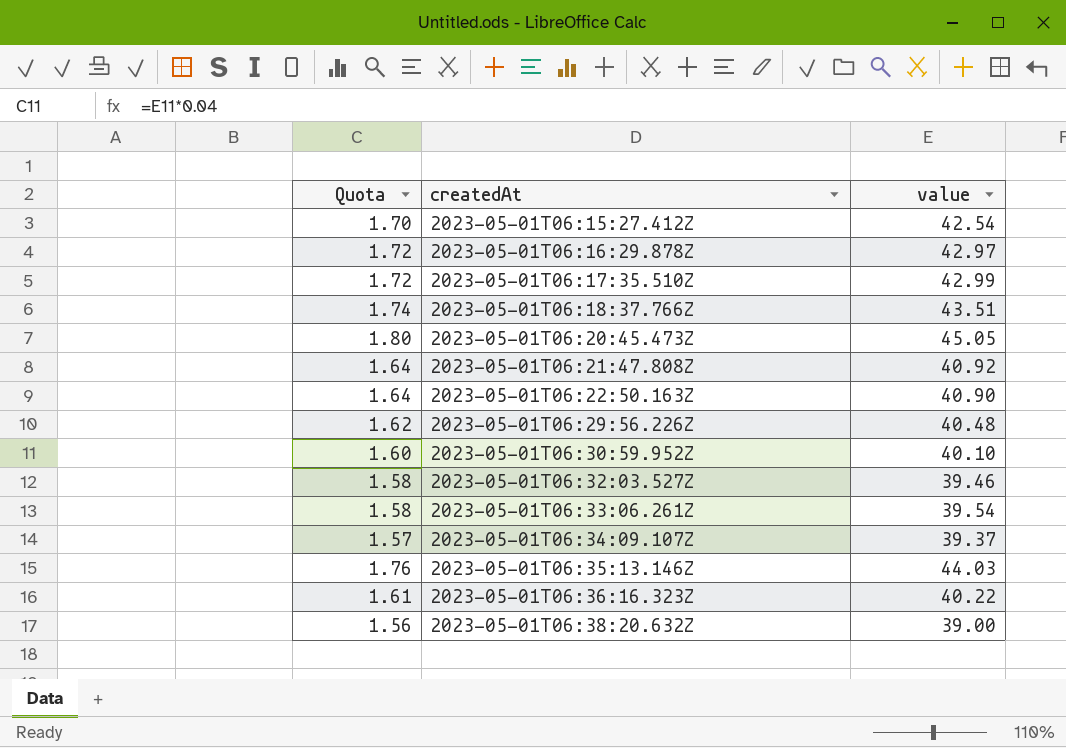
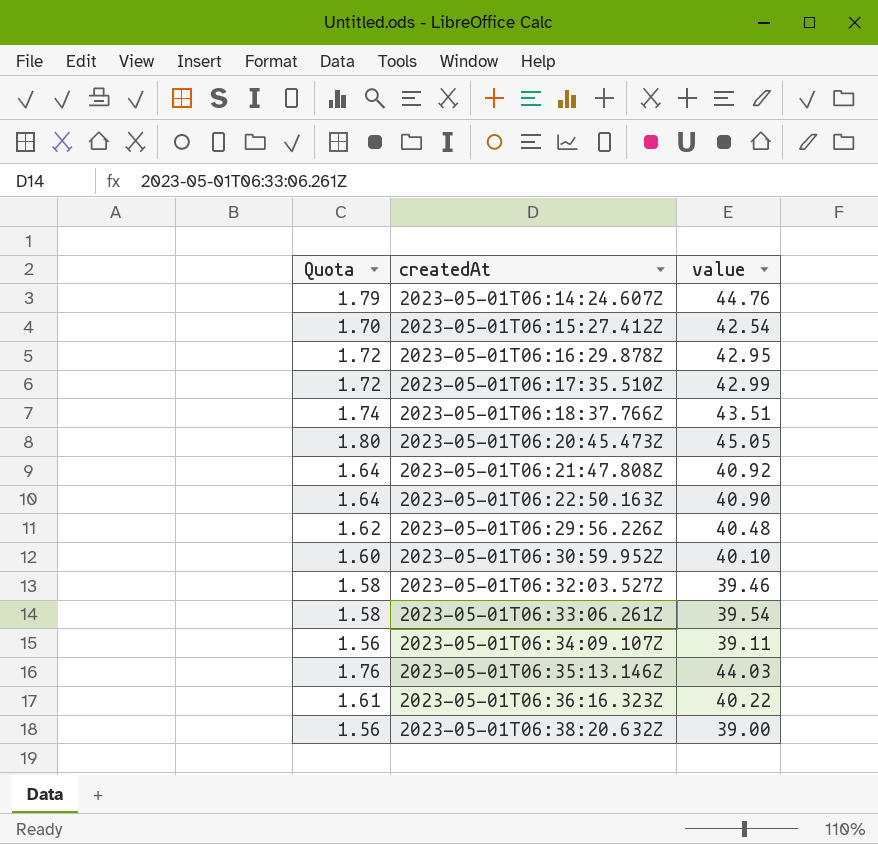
row 2023-05-01T06:14:24.607Z: none -> 1.79 | 44.76
2023-05-01T06:16:29.878Z | value: 42.97 -> 42.95
2023-05-01T06:34:09.107Z | Quota: 1.57 -> 1.56
2023-05-01T06:34:09.107Z | value: 39.37 -> 39.11

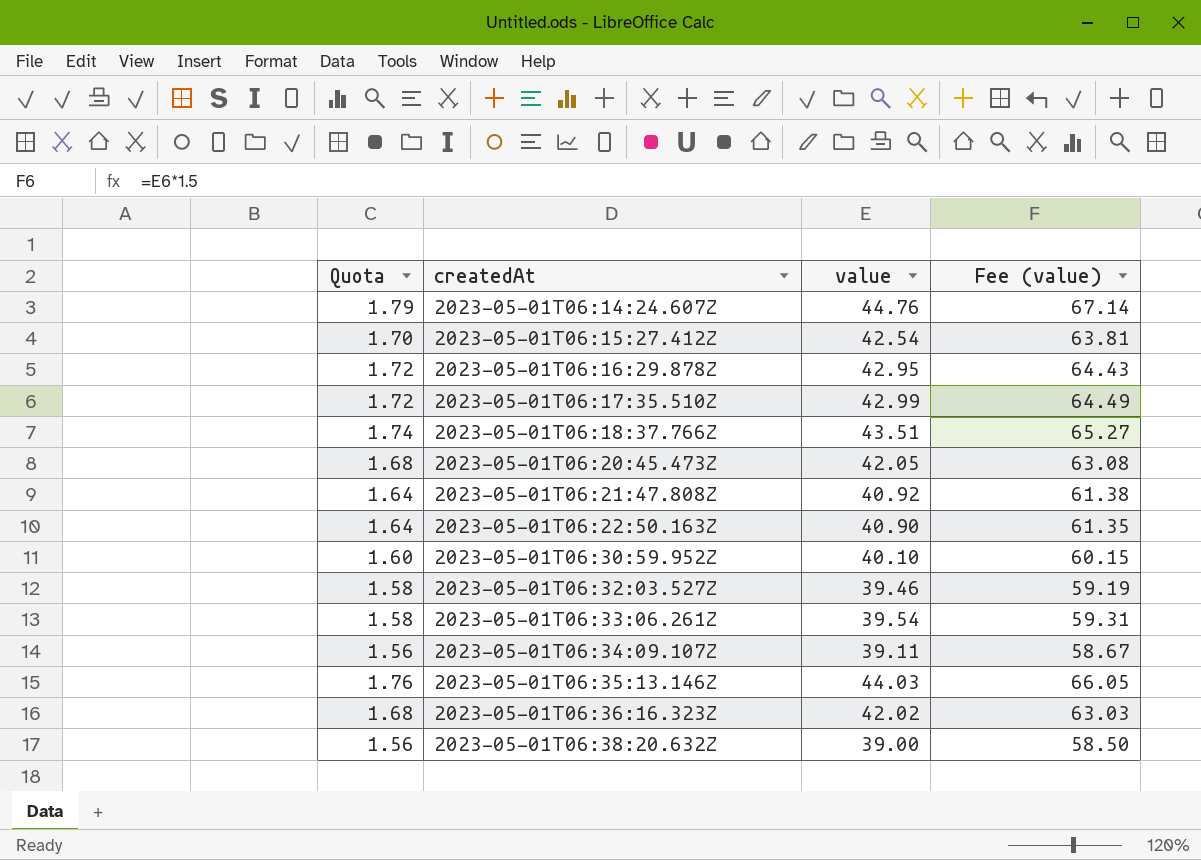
column Fee (value) | formula: none -> [value] * 1.5
row 2023-05-01T06:29:56.226Z: 1.62 | 40.48 -> none
2023-05-01T06:20:45.473Z | Quota: 1.80 -> 1.68
2023-05-01T06:20:45.473Z | value: 45.05 -> 42.05
2023-05-01T06:36:16.323Z | Quota: 1.61 -> 1.68
2023-05-01T06:36:16.323Z | value: 40.22 -> 42.02

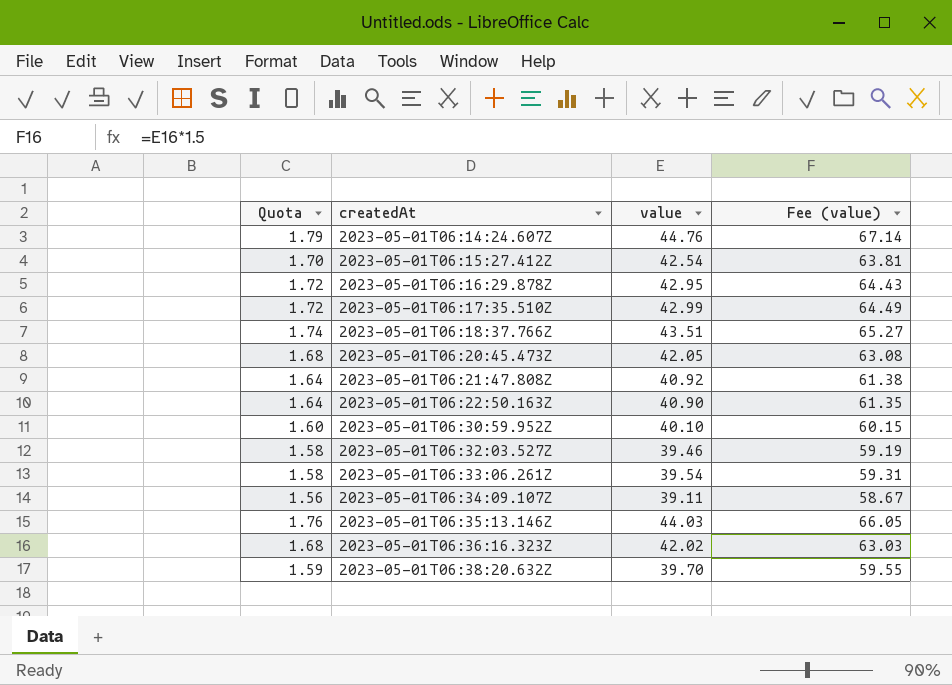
2023-05-01T06:38:20.632Z | Quota: 1.56 -> 1.59
2023-05-01T06:38:20.632Z | value: 39.00 -> 39.70
2023-05-01T06:38:20.632Z | Fee (value): 58.50 -> 59.55

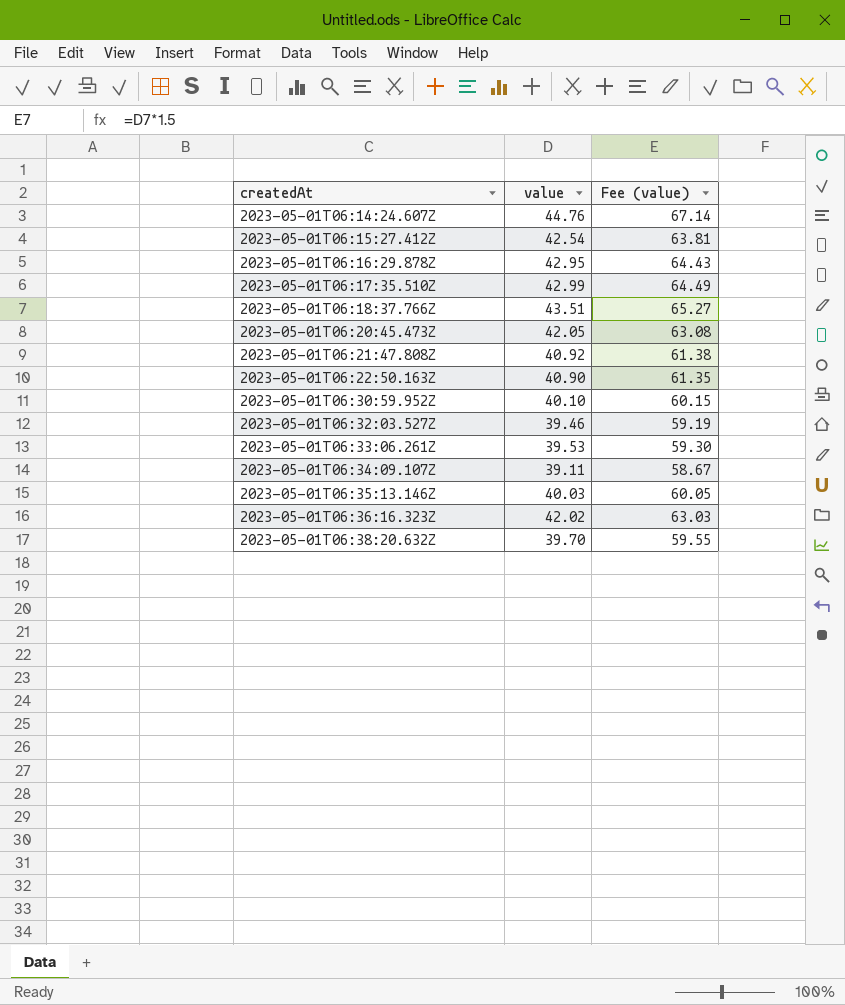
column Quota | formula: [value] * 0.04 -> none
2023-05-01T06:33:06.261Z | value: 39.54 -> 39.53
2023-05-01T06:33:06.261Z | Fee (value): 59.31 -> 59.30
2023-05-01T06:35:13.146Z | value: 44.03 -> 40.03
2023-05-01T06:35:13.146Z | Fee (value): 66.05 -> 60.05

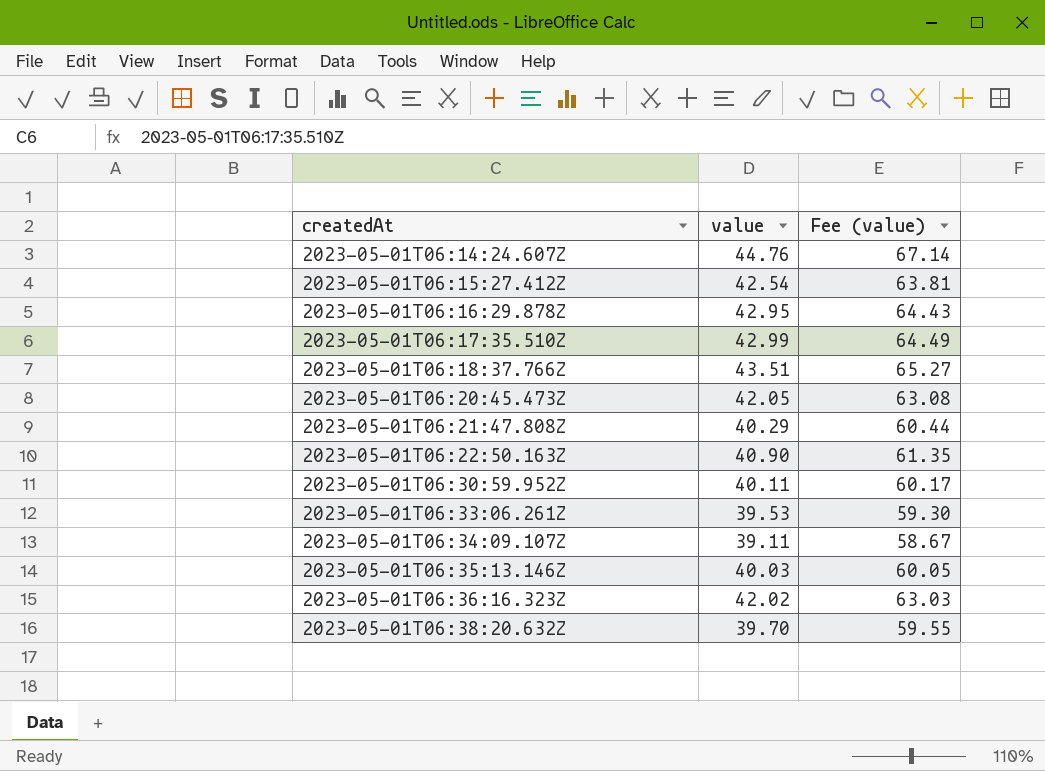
row 2023-05-01T06:32:03.527Z: 39.46 | 59.19 -> none
2023-05-01T06:21:47.808Z | value: 40.92 -> 40.29
2023-05-01T06:21:47.808Z | Fee (value): 61.38 -> 60.44
2023-05-01T06:30:59.952Z | value: 40.10 -> 40.11
2023-05-01T06:30:59.952Z | Fee (value): 60.15 -> 60.17

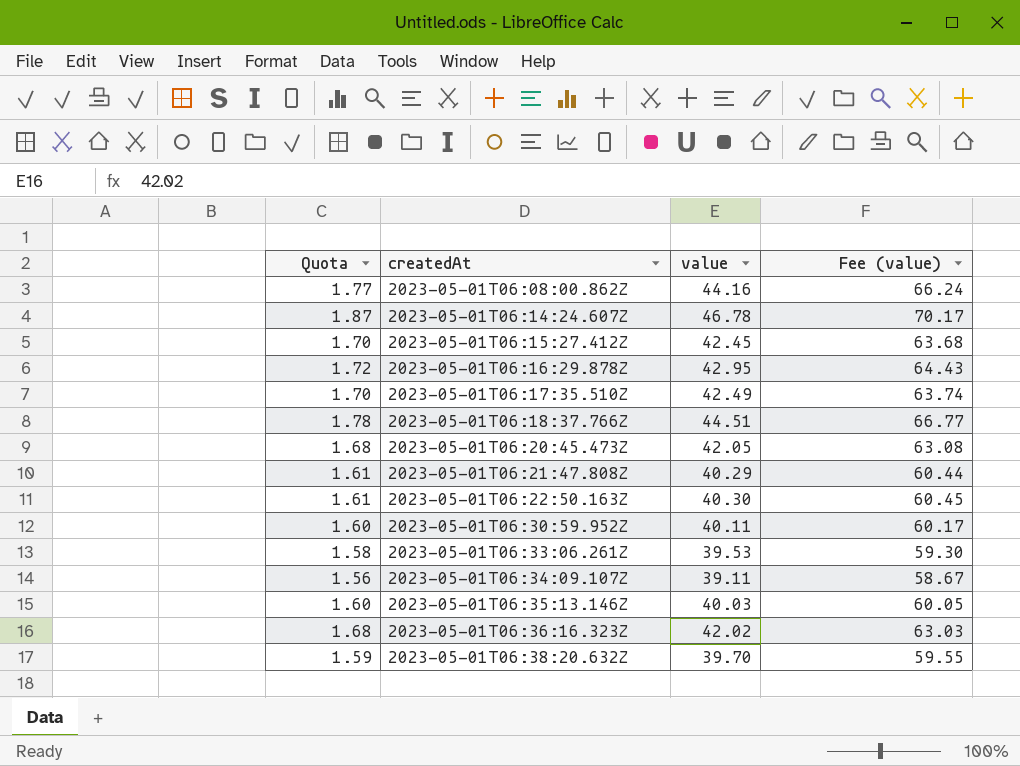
column Quota | formula: none -> [value] * 0.04
row 2023-05-01T06:08:00.862Z: none -> 1.77 | 44.16 | 66.24
2023-05-01T06:14:24.607Z | value: 44.76 -> 46.78
2023-05-01T06:14:24.607Z | Fee (value): 67.14 -> 70.17
2023-05-01T06:15:27.412Z | value: 42.54 -> 42.45
2023-05-01T06:15:27.412Z | Fee (value): 63.81 -> 63.68
2023-05-01T06:17:35.510Z | value: 42.99 -> 42.49
2023-05-01T06:17:35.510Z | Fee (value): 64.49 -> 63.74
2023-05-01T06:18:37.766Z | value: 43.51 -> 44.51
2023-05-01T06:18:37.766Z | Fee (value): 65.27 -> 66.77
2023-05-01T06:22:50.163Z | value: 40.90 -> 40.30
2023-05-01T06:22:50.163Z | Fee (value): 61.35 -> 60.45

